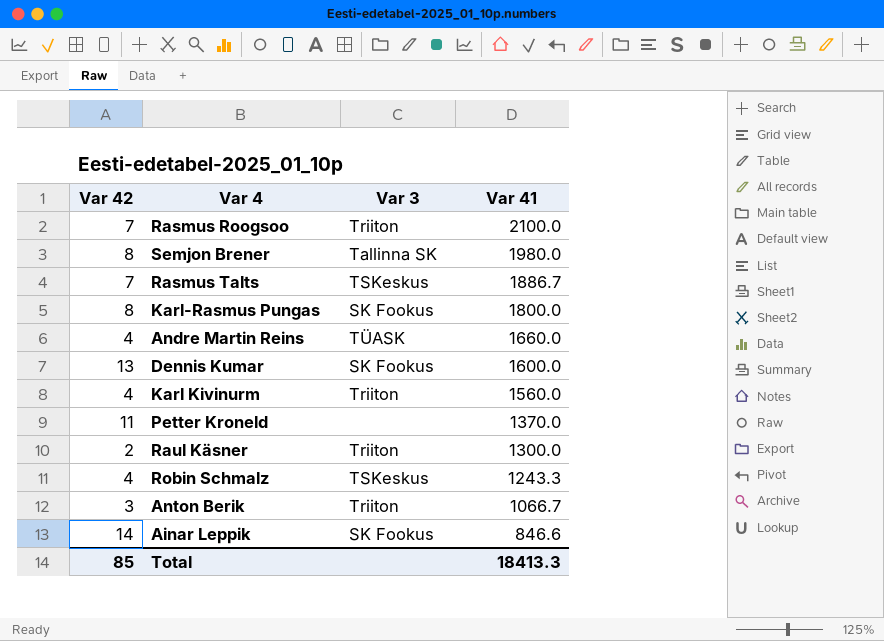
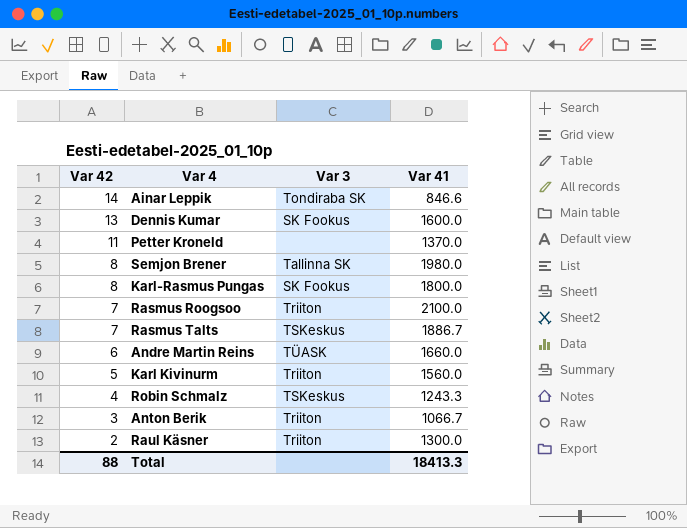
row order: Var 41 descending -> Var 42 descending
Ainar Leppik | Var 3: SK Fookus -> Tondiraba SK
Andre Martin Reins | Var 42: 4 -> 6
Karl Kivinurm | Var 42: 4 -> 5
Total | Var 42: 85 -> 88

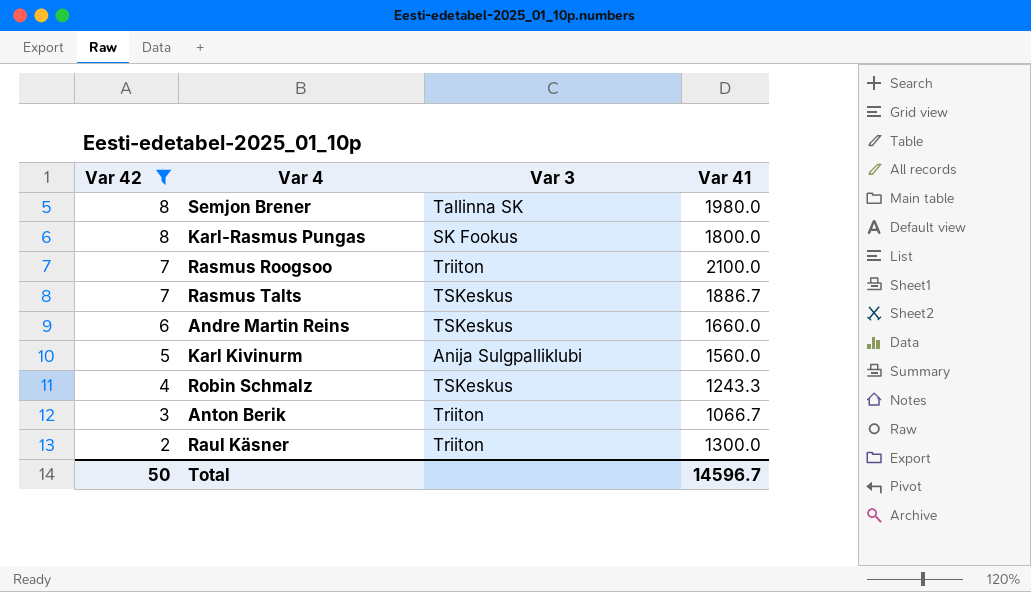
filter: none -> Var 42 <= 8
Andre Martin Reins | Var 3: TÜASK -> TSKeskus
Karl Kivinurm | Var 3: Triiton -> Anija Sulgpalliklubi
Total | Var 42: 88 -> 50
Total | Var 41: 18413.3 -> 14596.7

